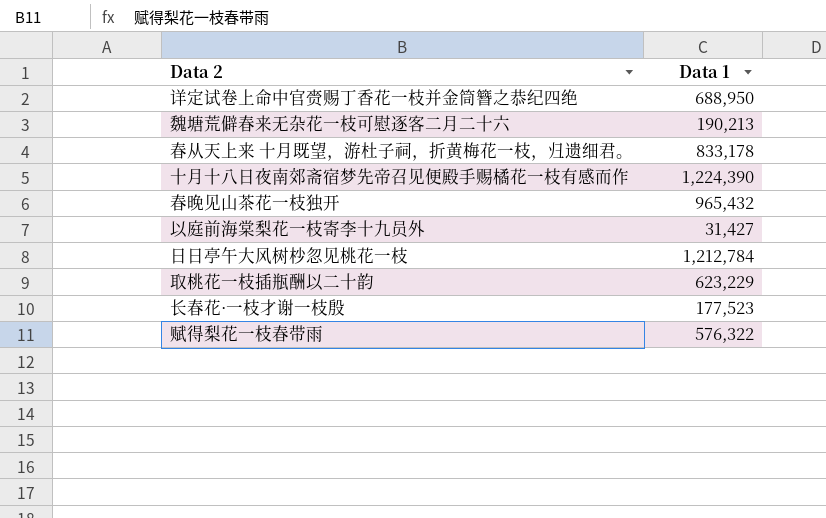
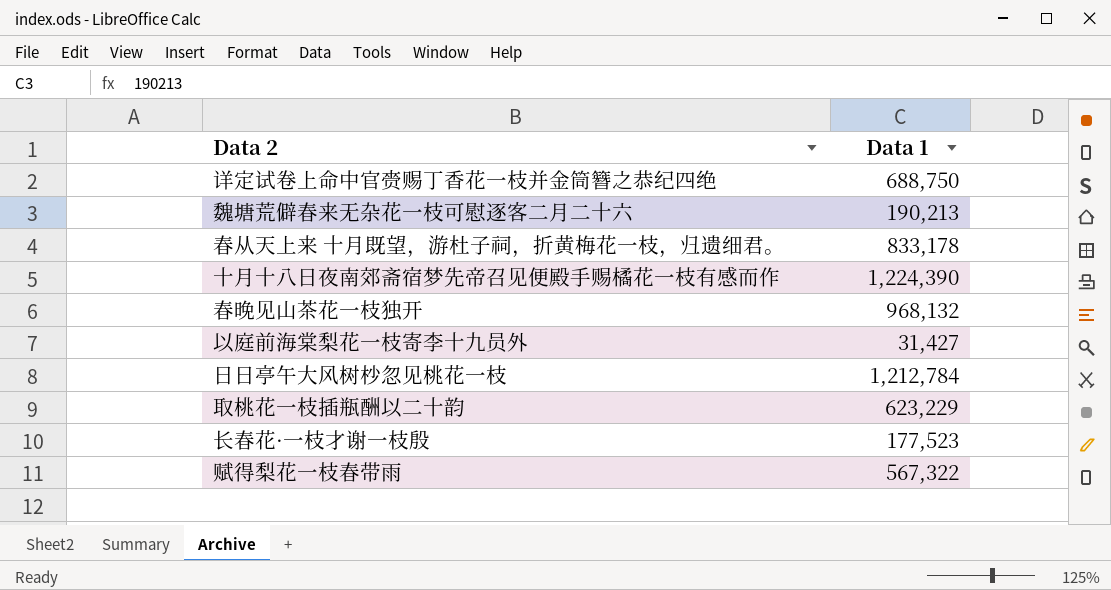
详定试卷上命中官赍赐丁香花一枝并金筒簪之恭纪四绝 | Data 1: 688,950 -> 688,750
春晚见山茶花一枝独开 | Data 1: 965,432 -> 968,132
赋得梨花一枝春带雨 | Data 1: 576,322 -> 567,322

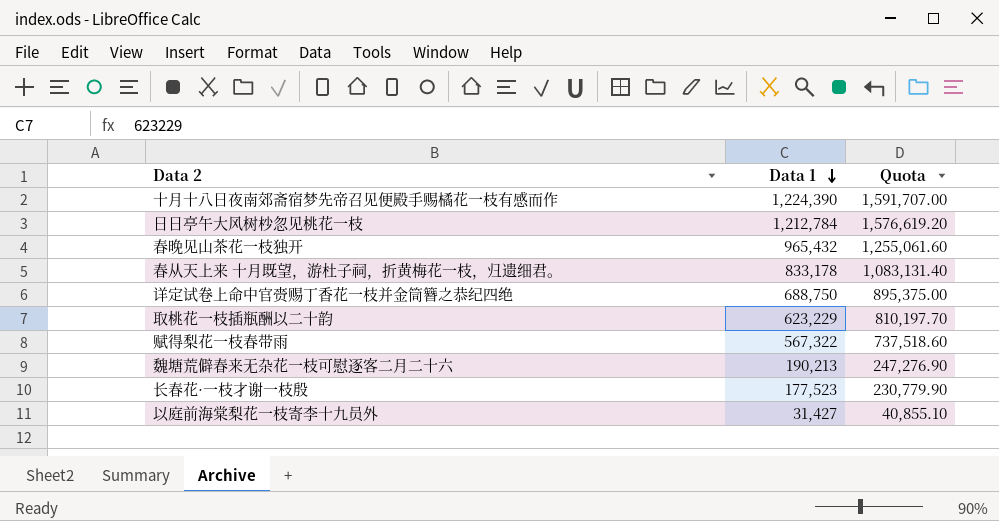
row order: none -> Data 1 descending
column Quota | formula: none -> [Data 1] * 1.3
春晚见山茶花一枝独开 | Data 1: 968,132 -> 965,432

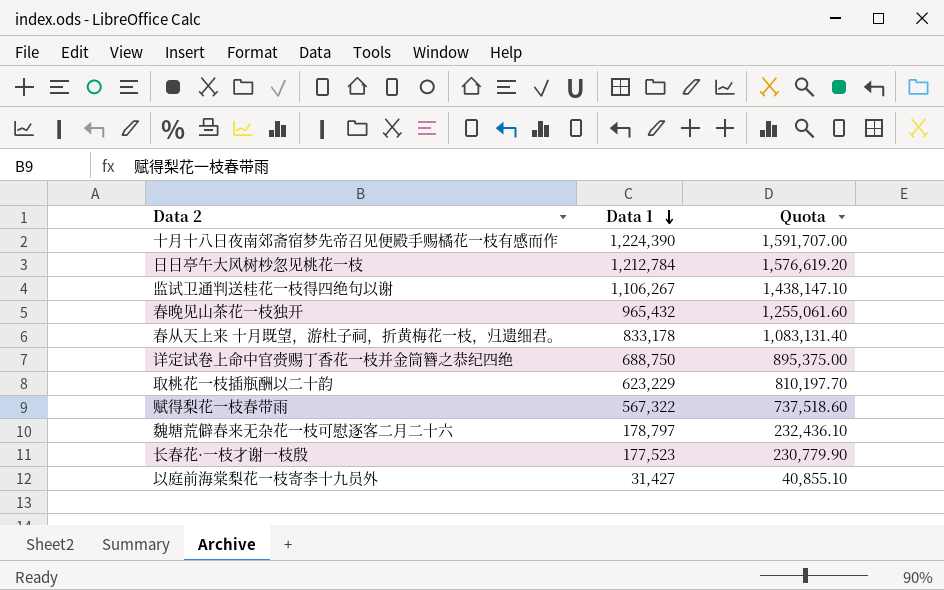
row 监试卫通判送桂花一枝得四绝句以谢: none -> 1,106,267 | 1,438,147.10
魏塘荒僻春来无杂花一枝可慰逐客二月二十六 | Data 1: 190,213 -> 178,797
魏塘荒僻春来无杂花一枝可慰逐客二月二十六 | Quota: 247,276.90 -> 232,436.10

